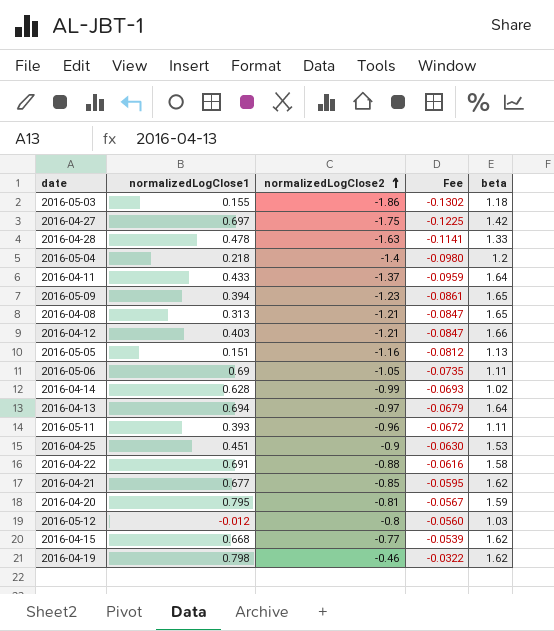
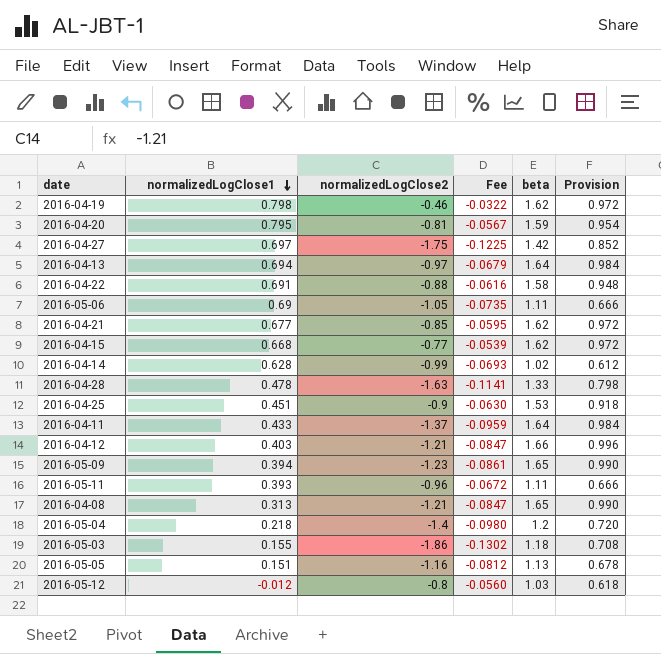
row order: normalizedLogClose2 ascending -> normalizedLogClose1 descending
column Provision | formula: none -> [beta] * 0.6

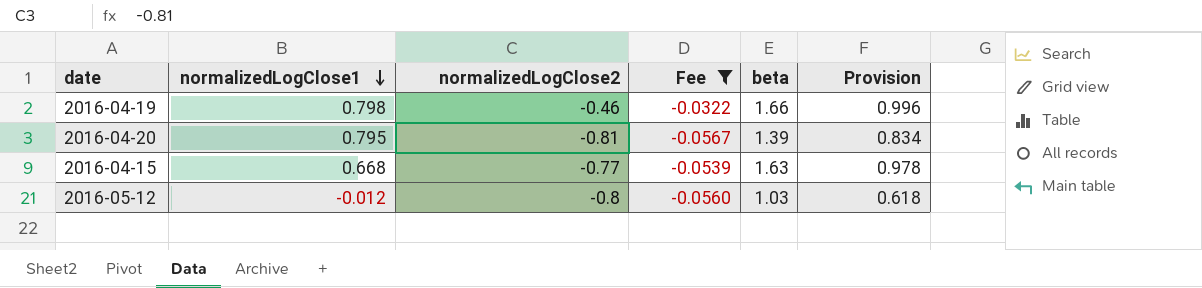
filter: none -> Fee >= -0.0567
2016-04-19 | beta: 1.62 -> 1.66
2016-04-19 | Provision: 0.972 -> 0.996
2016-04-20 | beta: 1.59 -> 1.39
2016-04-20 | Provision: 0.954 -> 0.834
2016-04-15 | beta: 1.62 -> 1.63
2016-04-15 | Provision: 0.972 -> 0.978

